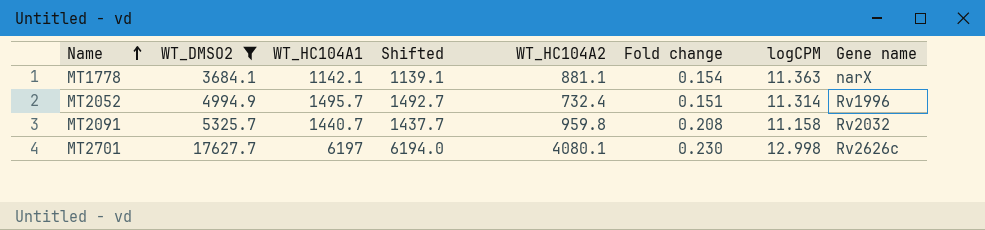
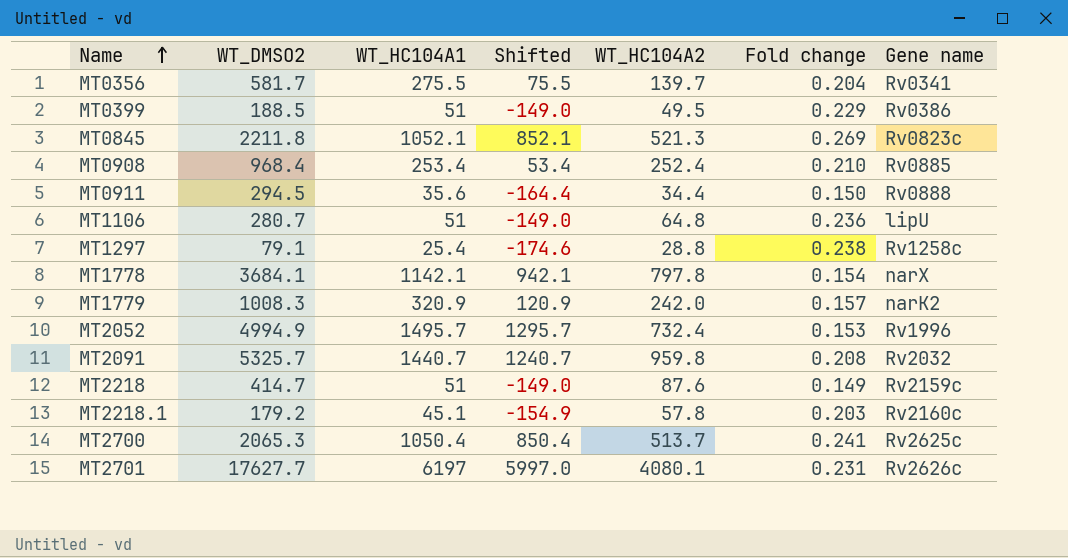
filter: WT_DMSO2 >= 3684.1 -> none
column logCPM | position: 7 -> none
column Shifted | formula: [WT_HC104A1] - 3 -> [WT_HC104A1] - 200
MT1778 | WT_HC104A2: 881.1 -> 797.8
MT2052 | Fold change: 0.151 -> 0.153
MT2701 | Fold change: 0.230 -> 0.231

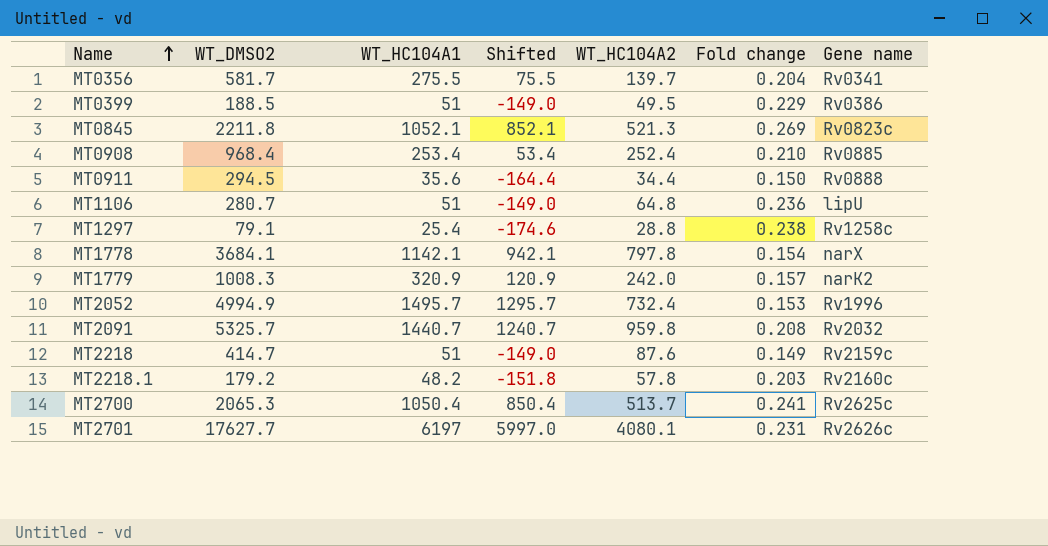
MT2218.1 | WT_HC104A1: 45.1 -> 48.2
MT2218.1 | Shifted: -154.9 -> -151.8

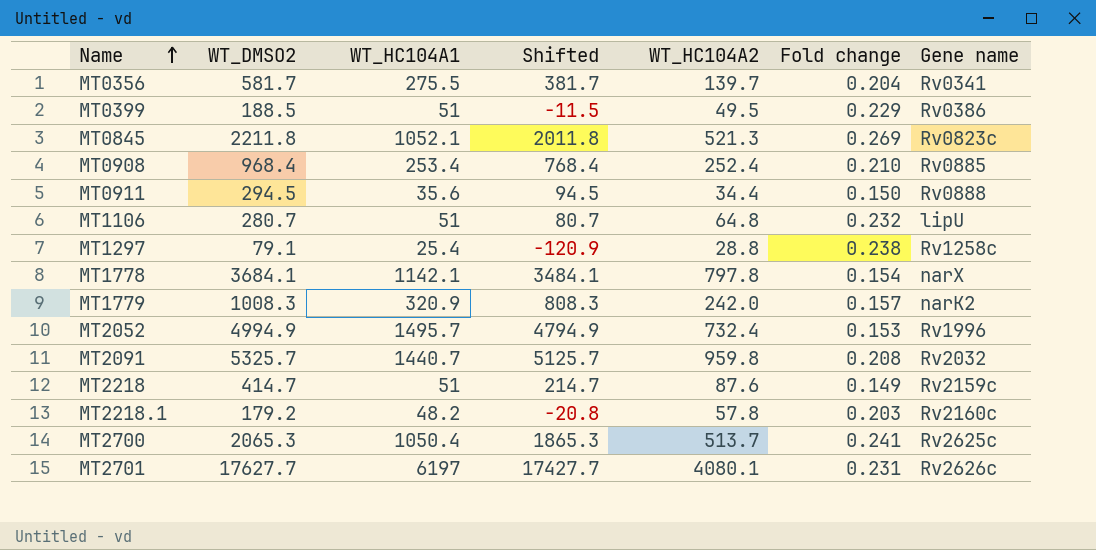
column Shifted | formula: [WT_HC104A1] - 200 -> [WT_DMSO2] - 200
MT1106 | Fold change: 0.236 -> 0.232

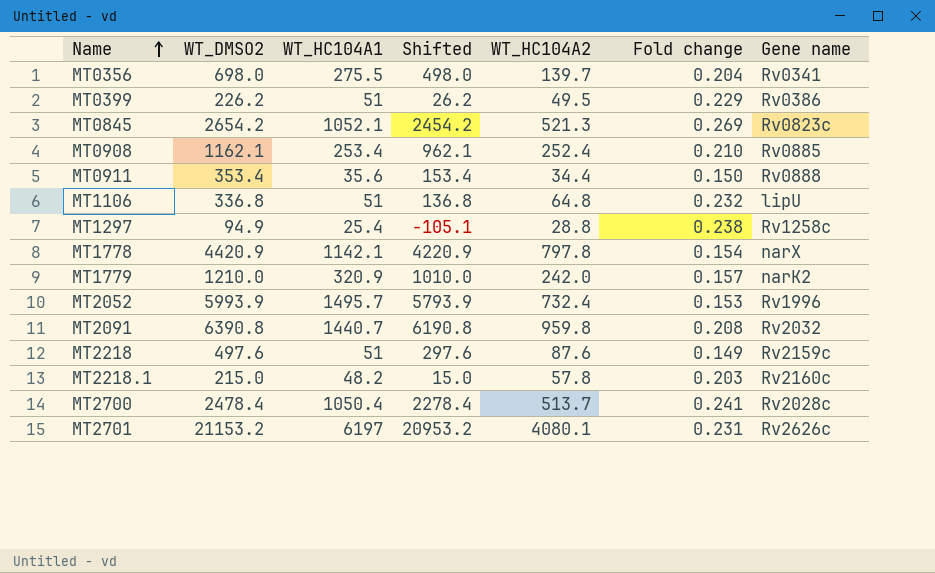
MT0356 | WT_DMSO2: 581.7 -> 698.0
MT0356 | Shifted: 381.7 -> 498.0
MT0399 | WT_DMSO2: 188.5 -> 226.2
MT0399 | Shifted: -11.5 -> 26.2
MT0845 | WT_DMSO2: 2211.8 -> 2654.2
MT0845 | Shifted: 2011.8 -> 2454.2
MT0908 | WT_DMSO2: 968.4 -> 1162.1
MT0908 | Shifted: 768.4 -> 962.1
MT0911 | WT_DMSO2: 294.5 -> 353.4
MT0911 | Shifted: 94.5 -> 153.4
MT1106 | WT_DMSO2: 280.7 -> 336.8
MT1106 | Shifted: 80.7 -> 136.8
MT1297 | WT_DMSO2: 79.1 -> 94.9
MT1297 | Shifted: -120.9 -> -105.1
MT1778 | WT_DMSO2: 3684.1 -> 4420.9
MT1778 | Shifted: 3484.1 -> 4220.9
MT1779 | WT_DMSO2: 1008.3 -> 1210.0
MT1779 | Shifted: 808.3 -> 1010.0
MT2052 | WT_DMSO2: 4994.9 -> 5993.9
MT2052 | Shifted: 4794.9 -> 5793.9
MT2091 | WT_DMSO2: 5325.7 -> 6390.8
MT2091 | Shifted: 5125.7 -> 6190.8
MT2218 | WT_DMSO2: 414.7 -> 497.6
MT2218 | Shifted: 214.7 -> 297.6
MT2218.1 | WT_DMSO2: 179.2 -> 215.0
MT2218.1 | Shifted: -20.8 -> 15.0
MT2700 | WT_DMSO2: 2065.3 -> 2478.4
MT2700 | Shifted: 1865.3 -> 2278.4
MT2700 | Gene name: Rv2625c -> Rv2028c
MT2701 | WT_DMSO2: 17627.7 -> 21153.2
MT2701 | Shifted: 17427.7 -> 20953.2

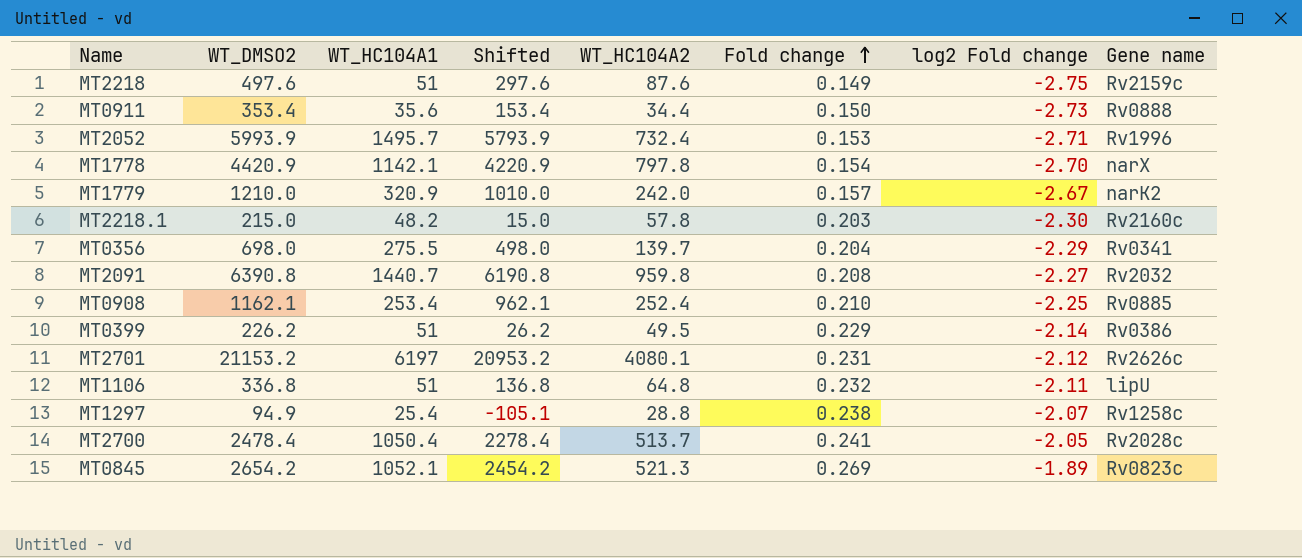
row order: Name ascending -> Fold change ascending
column log2 Fold change | position: none -> 7

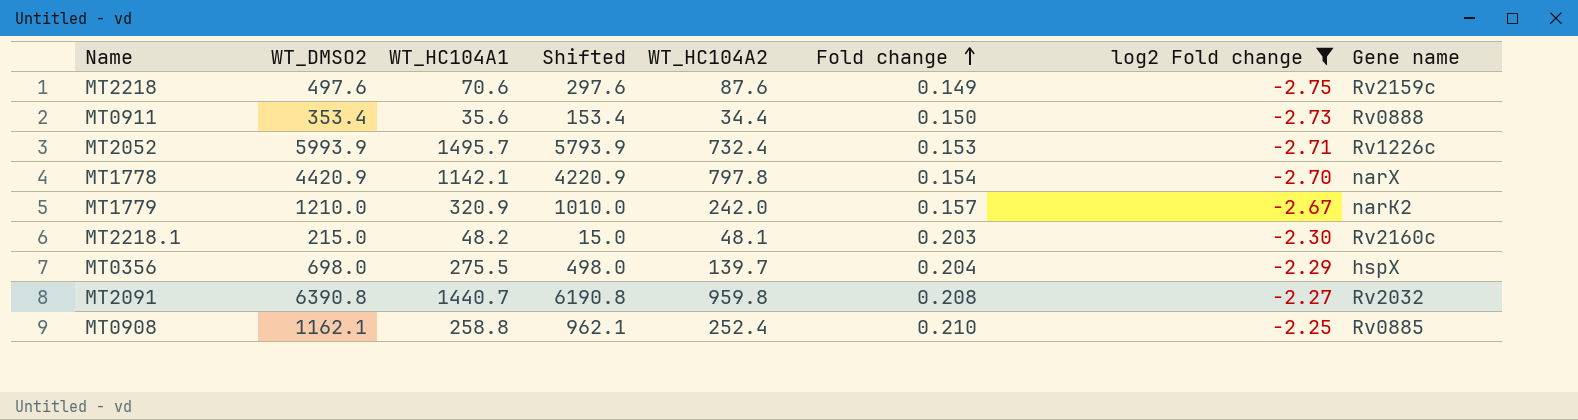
filter: none -> log2 Fold change <= -2.25
MT2218 | WT_HC104A1: 51 -> 70.6
MT2052 | Gene name: Rv1996 -> Rv1226c
MT2218.1 | WT_HC104A2: 57.8 -> 48.1
MT0356 | Gene name: Rv0341 -> hspX
MT0908 | WT_HC104A1: 253.4 -> 258.8

